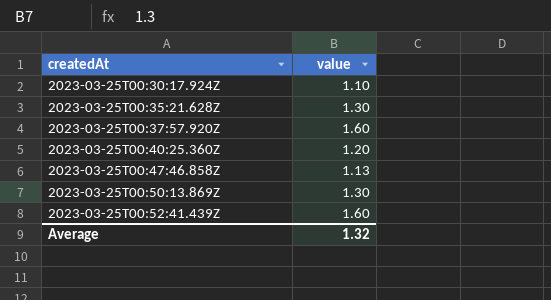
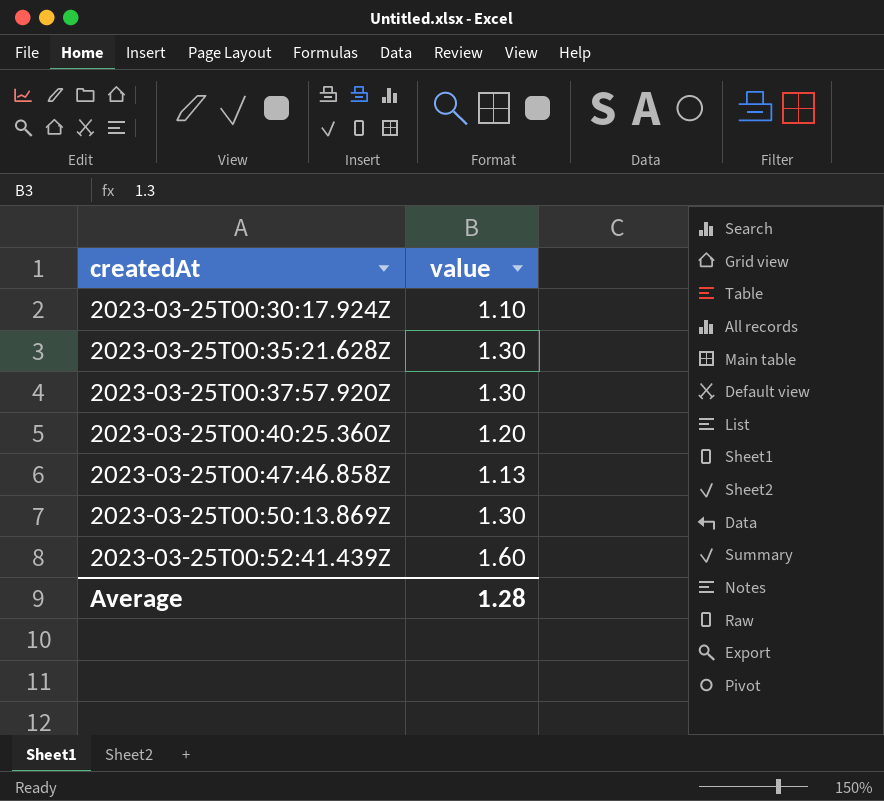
2023-03-25T00:37:57.920Z | value: 1.60 -> 1.30
Average | value: 1.32 -> 1.28

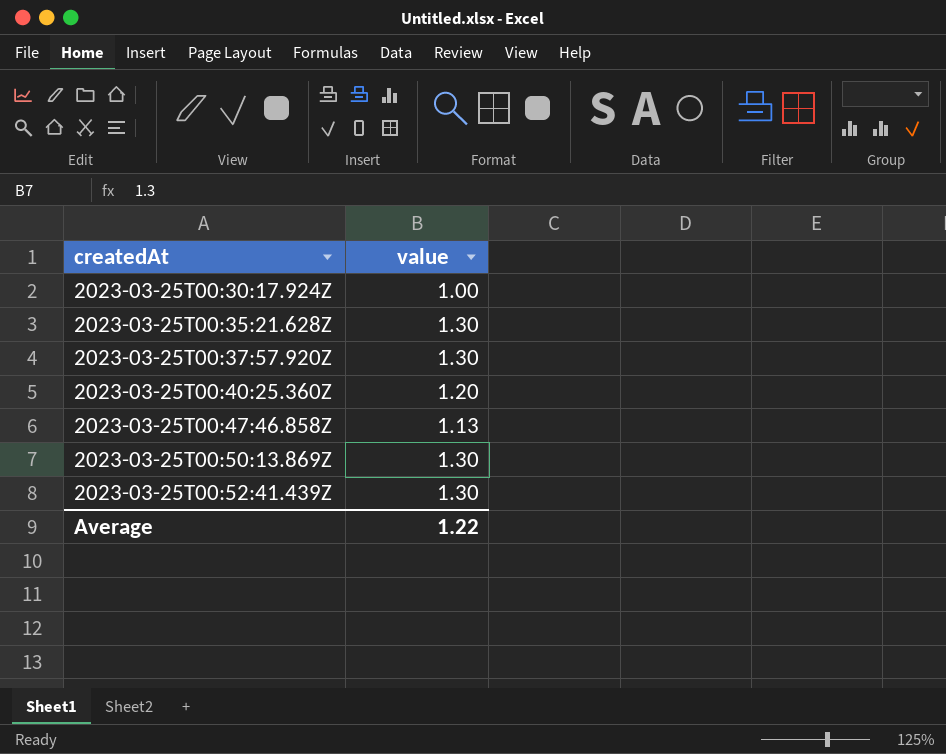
2023-03-25T00:30:17.924Z | value: 1.10 -> 1.00
2023-03-25T00:52:41.439Z | value: 1.60 -> 1.30
Average | value: 1.28 -> 1.22

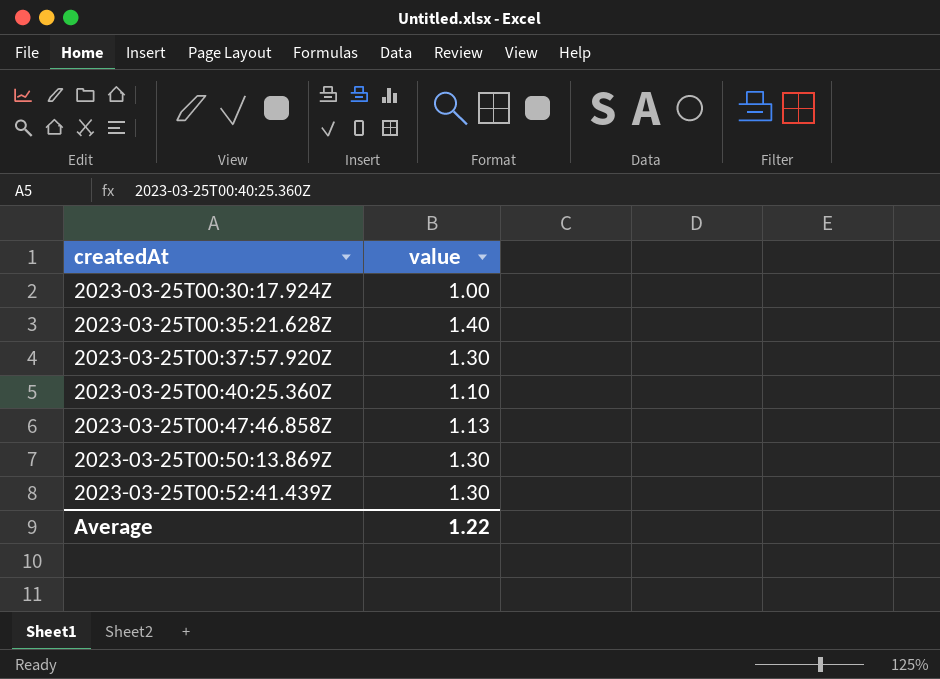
2023-03-25T00:35:21.628Z | value: 1.30 -> 1.40
2023-03-25T00:40:25.360Z | value: 1.20 -> 1.10

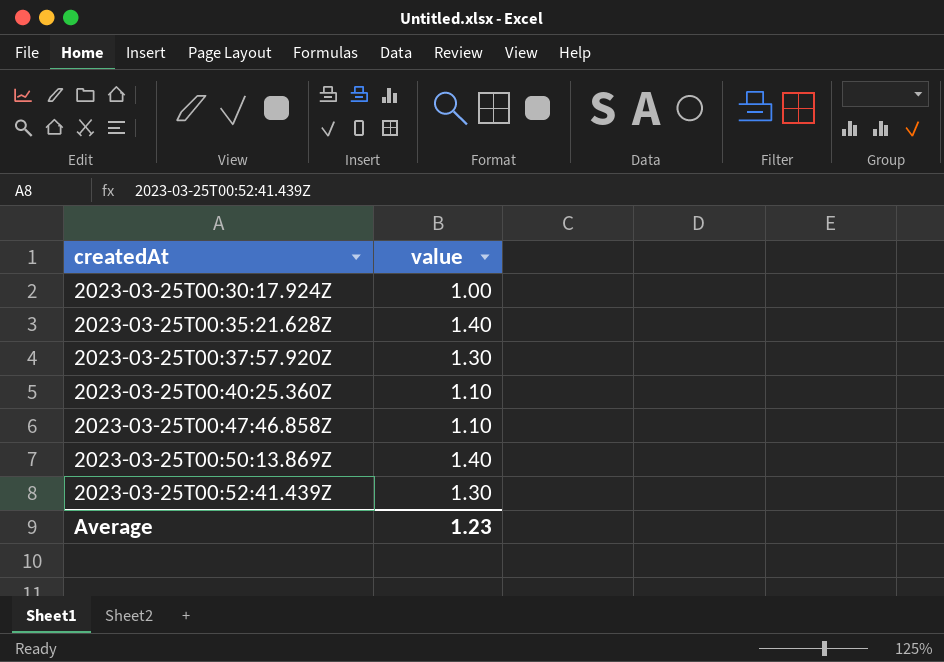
2023-03-25T00:47:46.858Z | value: 1.13 -> 1.10
2023-03-25T00:50:13.869Z | value: 1.30 -> 1.40
Average | value: 1.22 -> 1.23

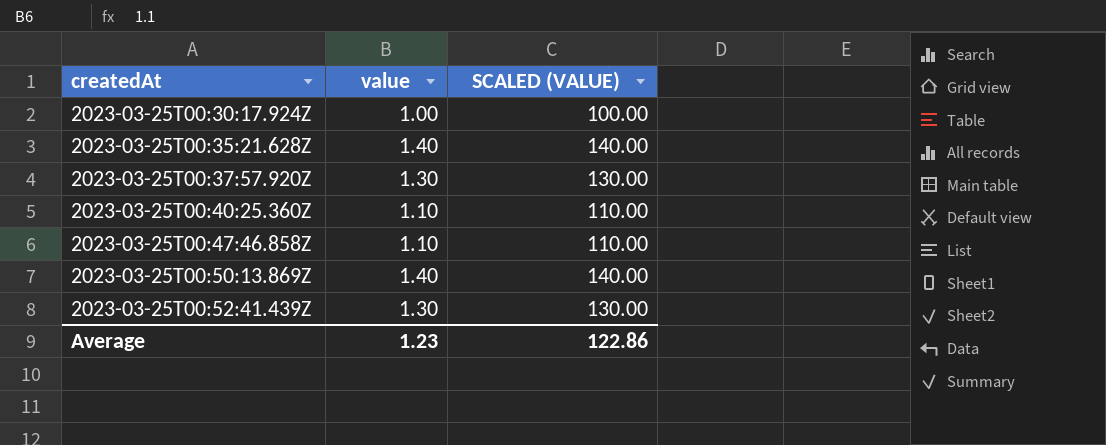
column SCALED (VALUE) | formula: none -> [value] * 100

